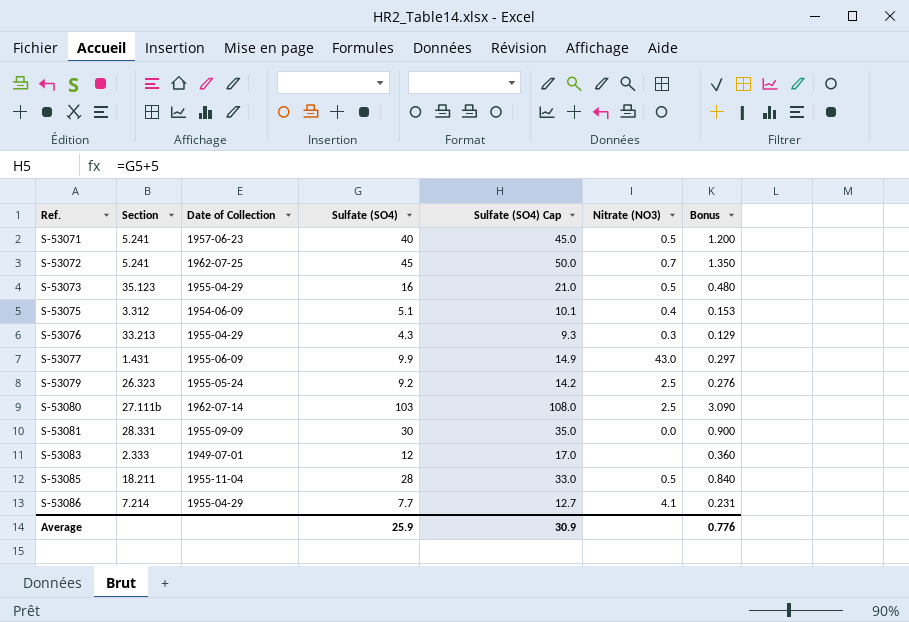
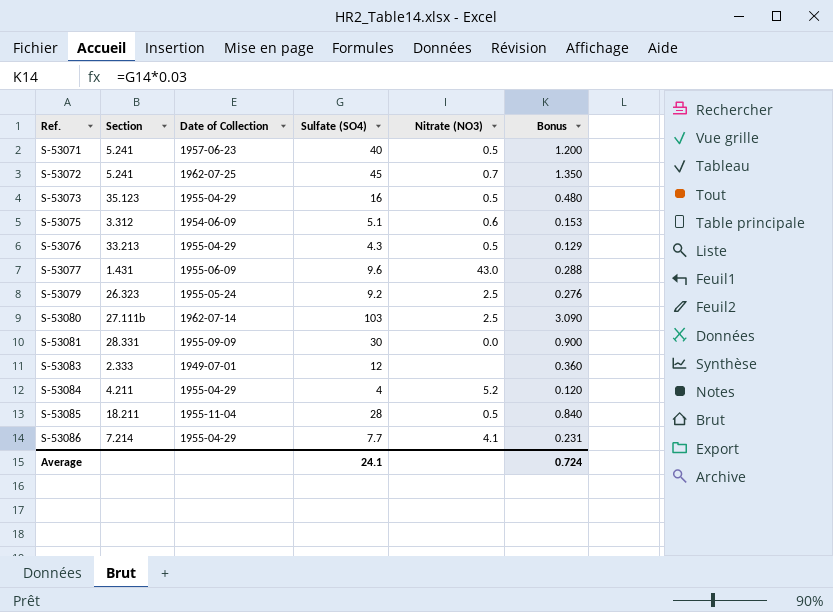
column Sulfate (SO4) Cap | formula: [Sulfate (SO4)] + 5 -> none
S-53075 | Nitrate (NO3): 0.4 -> 0.6
S-53076 | Nitrate (NO3): 0.3 -> 0.5
S-53077 | Sulfate (SO4): 9.9 -> 9.6
S-53077 | Bonus: 0.297 -> 0.288
row S-53084: none -> 4.211 | 1955-04-29 | 4 | 5.2 | 0.120
Average | Sulfate (SO4): 25.9 -> 24.1
Average | Bonus: 0.776 -> 0.724

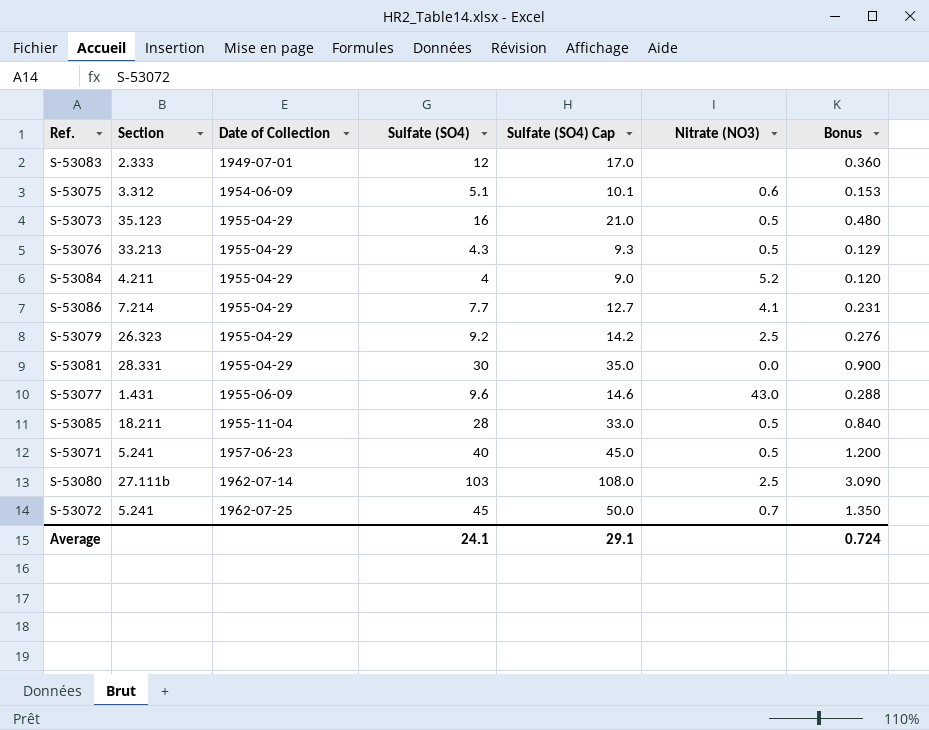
row order: Ref. ascending -> Date of Collection ascending
column Sulfate (SO4) Cap | formula: none -> [Sulfate (SO4)] + 5
S-53079 | Date of Collection: 1955-05-24 -> 1955-04-29
S-53081 | Date of Collection: 1955-09-09 -> 1955-04-29

